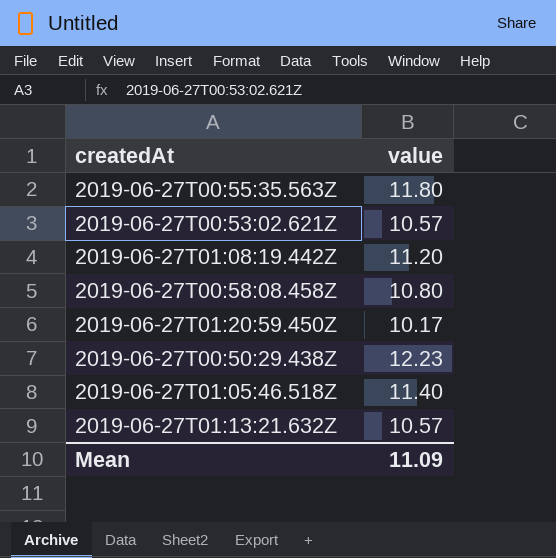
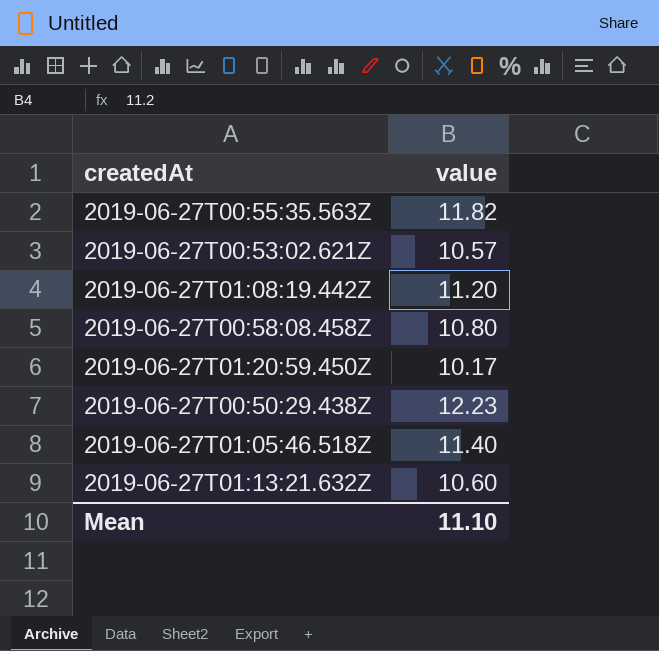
2019-06-27T00:55:35.563Z | value: 11.80 -> 11.82
2019-06-27T01:13:21.632Z | value: 10.57 -> 10.60
Mean | value: 11.09 -> 11.10

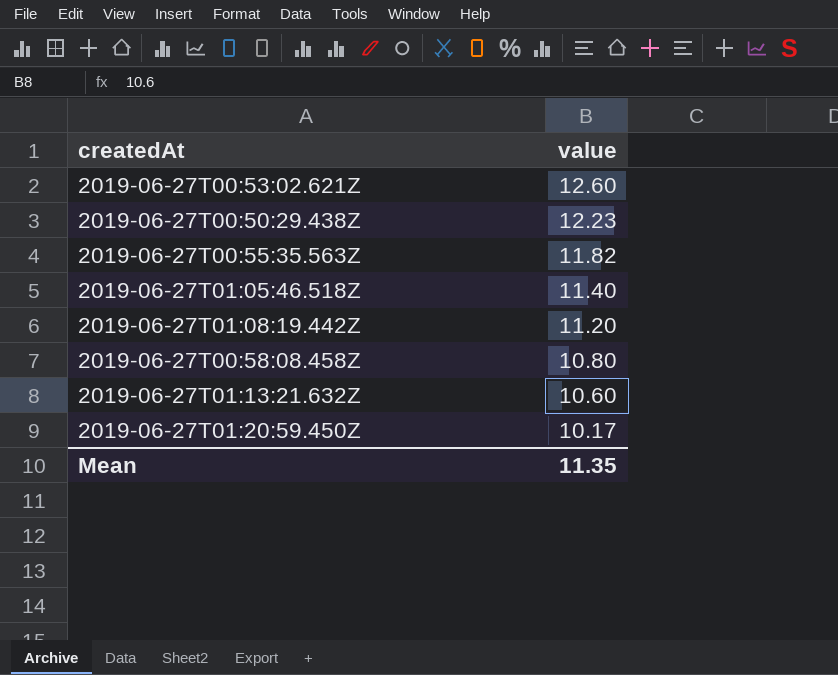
row order: none -> value descending
2019-06-27T00:53:02.621Z | value: 10.57 -> 12.60
Mean | value: 11.10 -> 11.35

